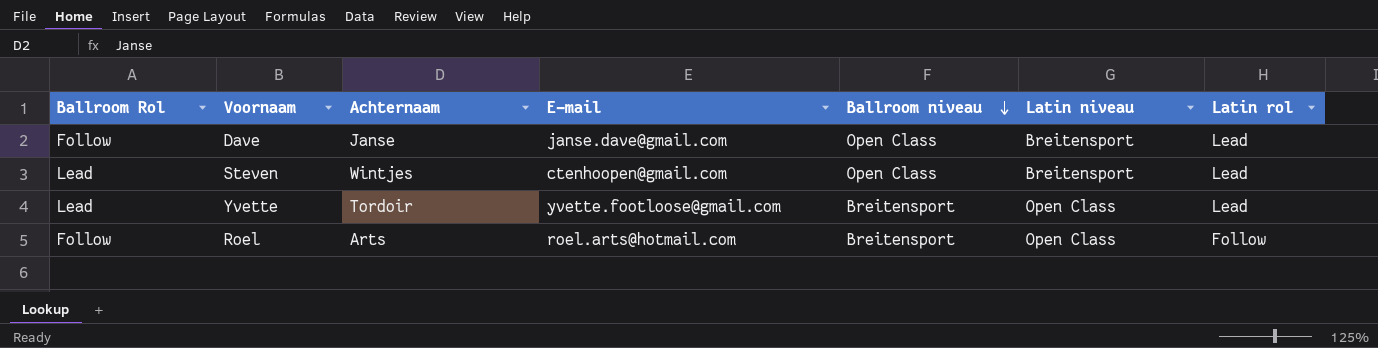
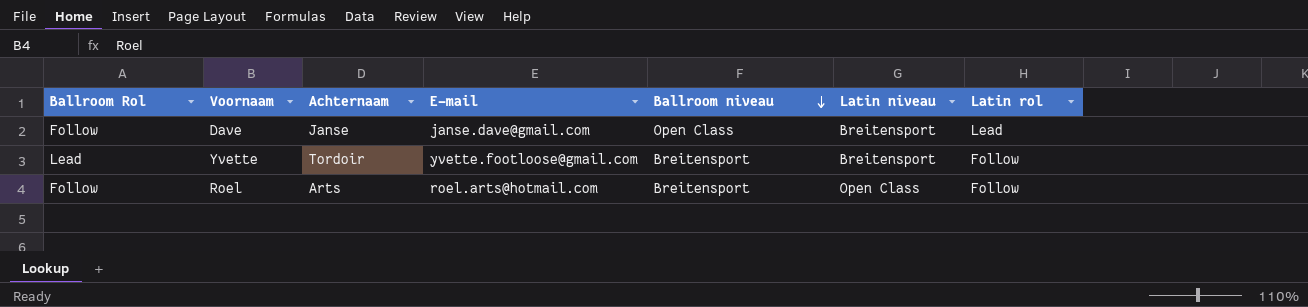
row Steven: Lead | Wintjes | ctenhoopen@gmail.com | Open Class | Breitensport | Lead -> none
Yvette | Latin niveau: Open Class -> Breitensport
Yvette | Latin rol: Lead -> Follow

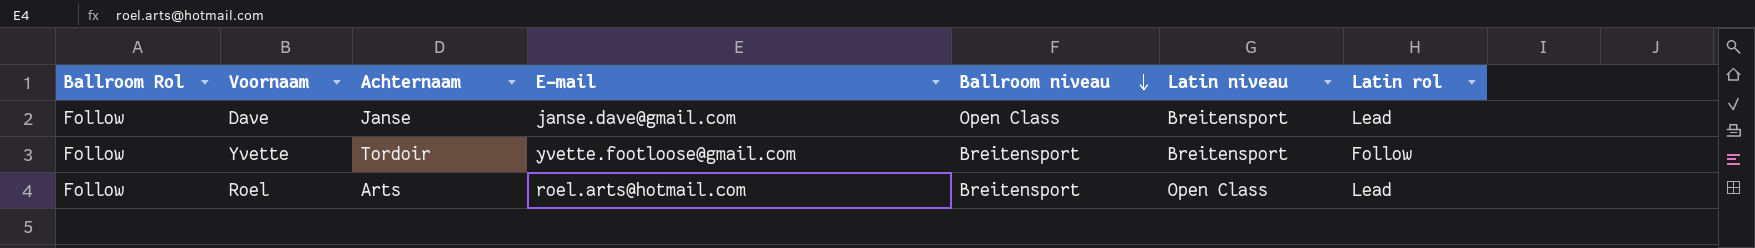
Yvette | Ballroom Rol: Lead -> Follow
Roel | Latin rol: Follow -> Lead

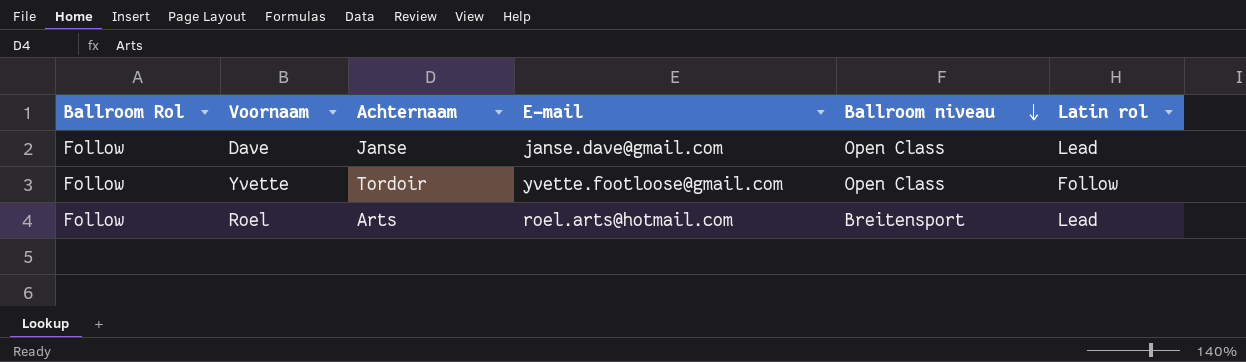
column Latin niveau | position: 6 -> none
Yvette | Ballroom niveau: Breitensport -> Open Class

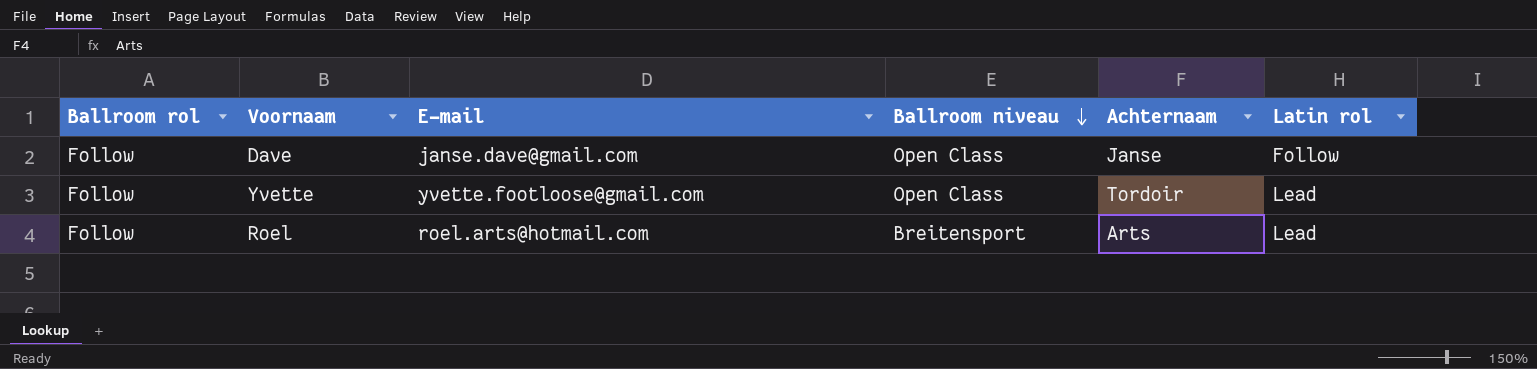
column name: Ballroom Rol -> Ballroom rol
column Achternaam | position: 3 -> 5
Dave | Latin rol: Lead -> Follow
Yvette | Latin rol: Follow -> Lead

